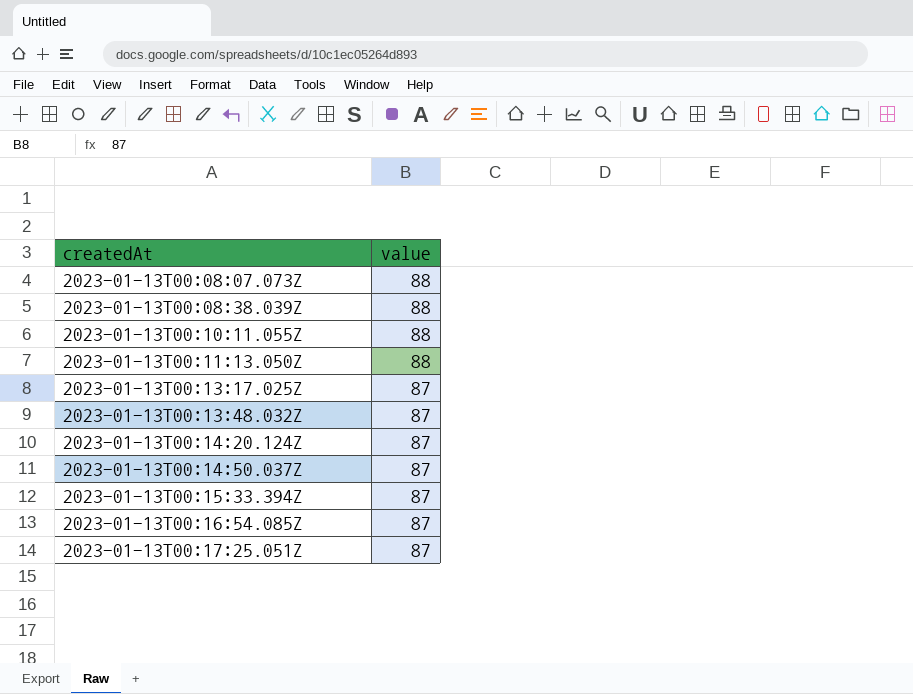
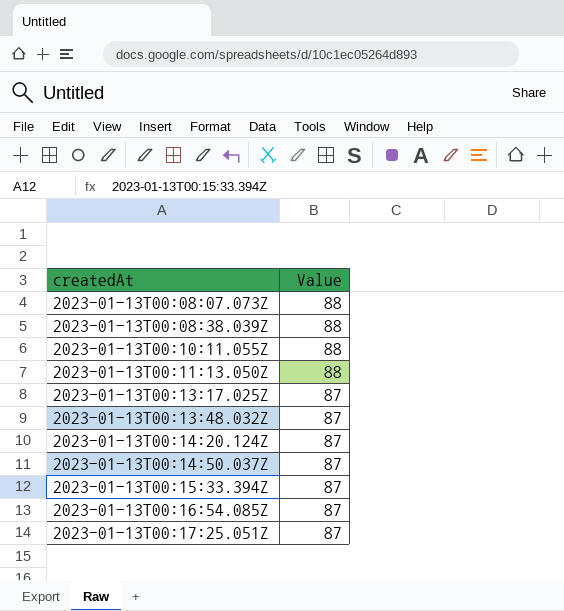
column name: value -> Value

